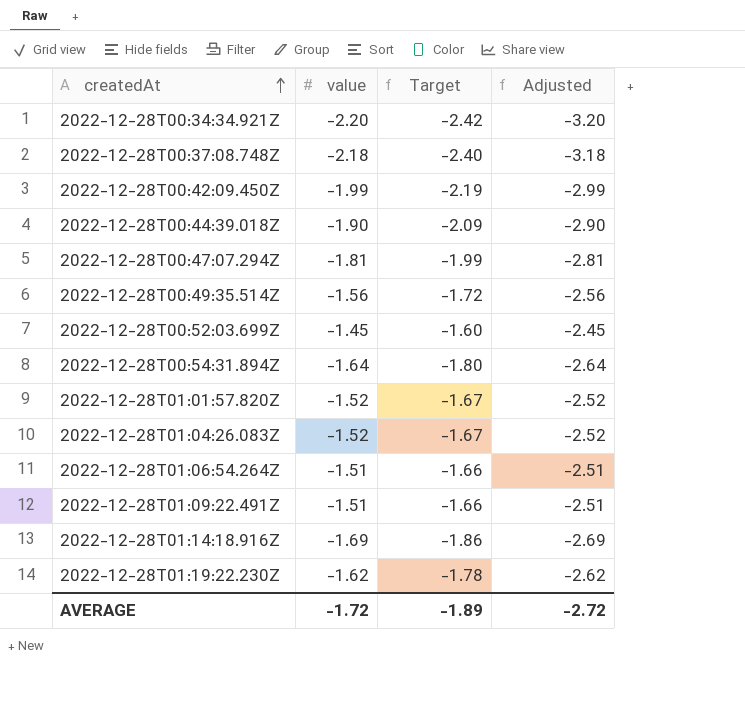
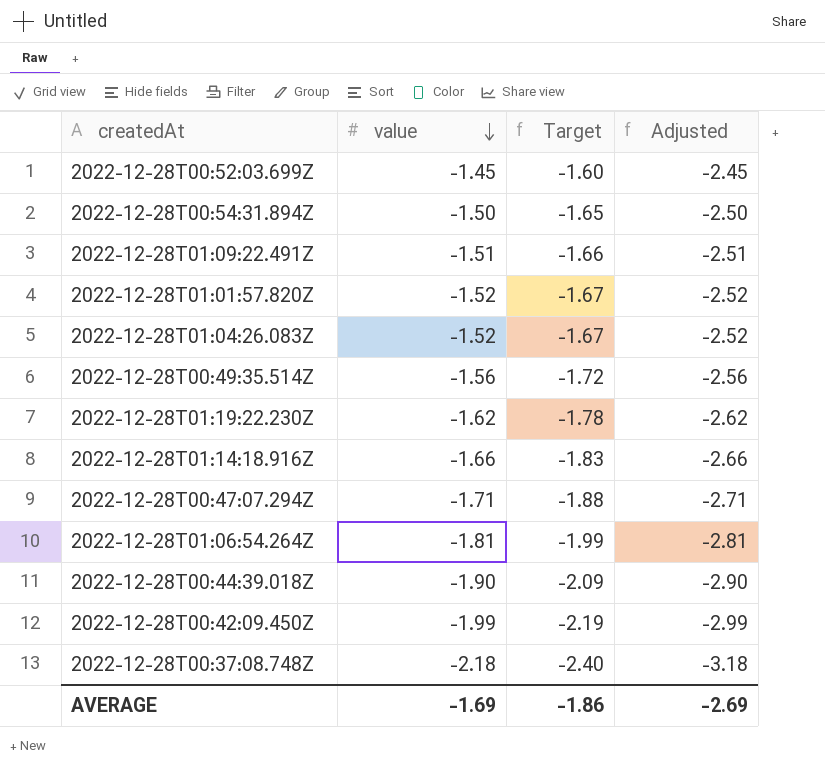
row order: createdAt ascending -> value descending
row 2022-12-28T00:34:34.921Z: -2.20 | -2.42 | -3.20 -> none
2022-12-28T00:54:31.894Z | value: -1.64 -> -1.50
2022-12-28T00:54:31.894Z | Target: -1.80 -> -1.65
2022-12-28T00:54:31.894Z | Adjusted: -2.64 -> -2.50
2022-12-28T01:14:18.916Z | value: -1.69 -> -1.66
2022-12-28T01:14:18.916Z | Target: -1.86 -> -1.83
2022-12-28T01:14:18.916Z | Adjusted: -2.69 -> -2.66
2022-12-28T00:47:07.294Z | value: -1.81 -> -1.71
2022-12-28T00:47:07.294Z | Target: -1.99 -> -1.88
2022-12-28T00:47:07.294Z | Adjusted: -2.81 -> -2.71
2022-12-28T01:06:54.264Z | value: -1.51 -> -1.81
2022-12-28T01:06:54.264Z | Target: -1.66 -> -1.99
2022-12-28T01:06:54.264Z | Adjusted: -2.51 -> -2.81
AVERAGE | value: -1.72 -> -1.69
AVERAGE | Target: -1.89 -> -1.86
AVERAGE | Adjusted: -2.72 -> -2.69

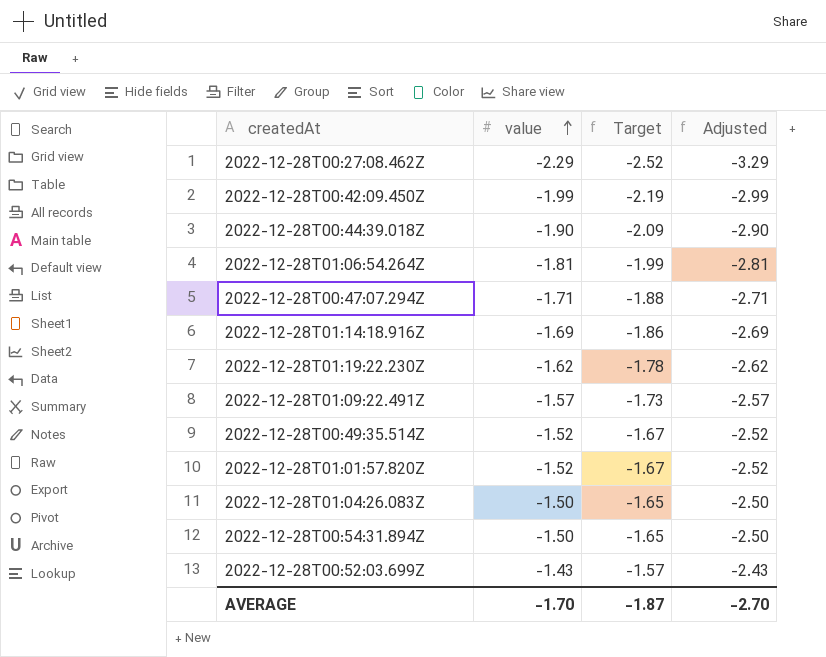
row order: value descending -> value ascending
row 2022-12-28T00:37:08.748Z: -2.18 | -2.40 | -3.18 -> none
row 2022-12-28T00:27:08.462Z: none -> -2.29 | -2.52 | -3.29
2022-12-28T01:14:18.916Z | value: -1.66 -> -1.69
2022-12-28T01:14:18.916Z | Target: -1.83 -> -1.86
2022-12-28T01:14:18.916Z | Adjusted: -2.66 -> -2.69
2022-12-28T01:09:22.491Z | value: -1.51 -> -1.57
2022-12-28T01:09:22.491Z | Target: -1.66 -> -1.73
2022-12-28T01:09:22.491Z | Adjusted: -2.51 -> -2.57
2022-12-28T00:49:35.514Z | value: -1.56 -> -1.52
2022-12-28T00:49:35.514Z | Target: -1.72 -> -1.67
2022-12-28T00:49:35.514Z | Adjusted: -2.56 -> -2.52
2022-12-28T01:04:26.083Z | value: -1.52 -> -1.50
2022-12-28T01:04:26.083Z | Target: -1.67 -> -1.65
2022-12-28T01:04:26.083Z | Adjusted: -2.52 -> -2.50
2022-12-28T00:52:03.699Z | value: -1.45 -> -1.43
2022-12-28T00:52:03.699Z | Target: -1.60 -> -1.57
2022-12-28T00:52:03.699Z | Adjusted: -2.45 -> -2.43
AVERAGE | value: -1.69 -> -1.70
AVERAGE | Target: -1.86 -> -1.87
AVERAGE | Adjusted: -2.69 -> -2.70

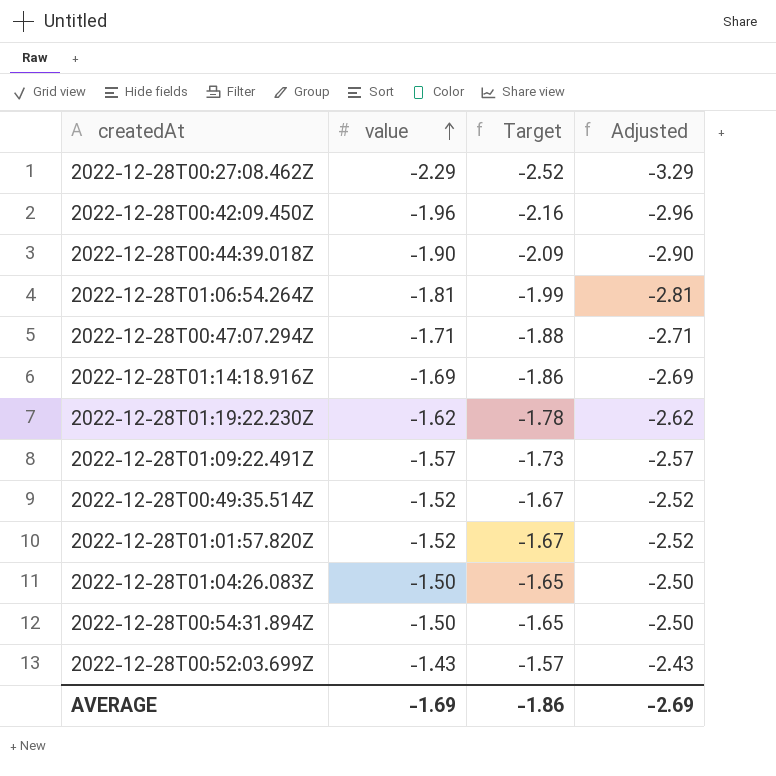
2022-12-28T00:42:09.450Z | value: -1.99 -> -1.96
2022-12-28T00:42:09.450Z | Target: -2.19 -> -2.16
2022-12-28T00:42:09.450Z | Adjusted: -2.99 -> -2.96
AVERAGE | value: -1.70 -> -1.69
AVERAGE | Target: -1.87 -> -1.86
AVERAGE | Adjusted: -2.70 -> -2.69

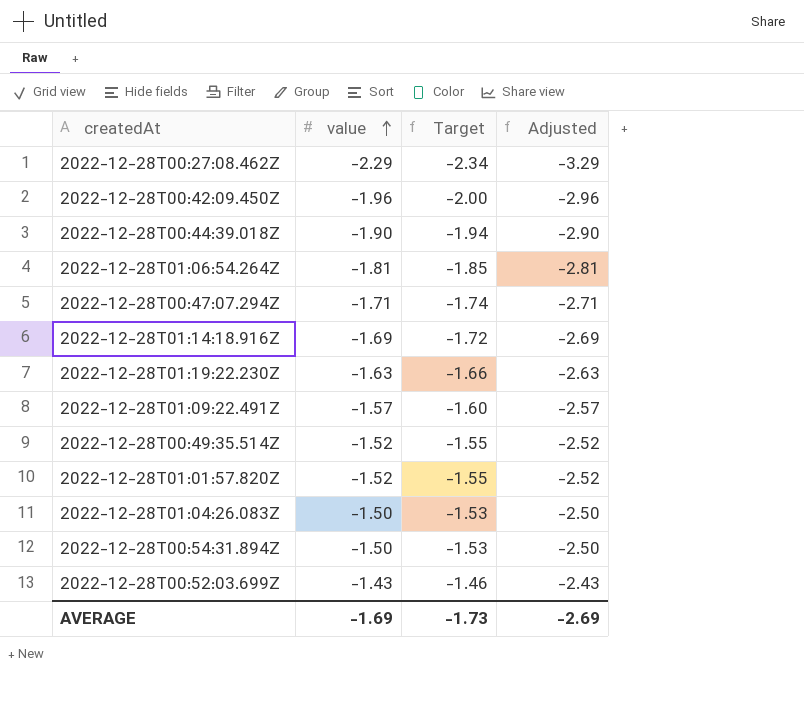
column Target | formula: [value] * 1.1 -> [value] * 1.02
2022-12-28T01:19:22.230Z | value: -1.62 -> -1.63
2022-12-28T01:19:22.230Z | Adjusted: -2.62 -> -2.63
AVERAGE | Target: -1.86 -> -1.73

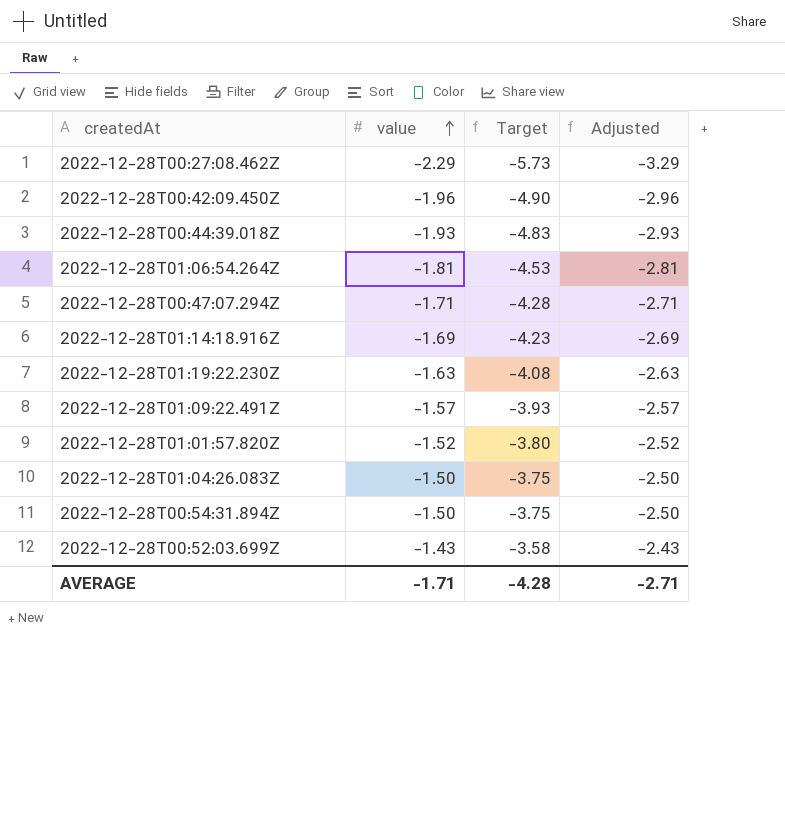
column Target | formula: [value] * 1.02 -> [value] * 2.5
row 2022-12-28T00:49:35.514Z: -1.52 | -1.55 | -2.52 -> none
2022-12-28T00:44:39.018Z | value: -1.90 -> -1.93
2022-12-28T00:44:39.018Z | Adjusted: -2.90 -> -2.93
AVERAGE | value: -1.69 -> -1.71
AVERAGE | Target: -1.73 -> -4.28
AVERAGE | Adjusted: -2.69 -> -2.71

